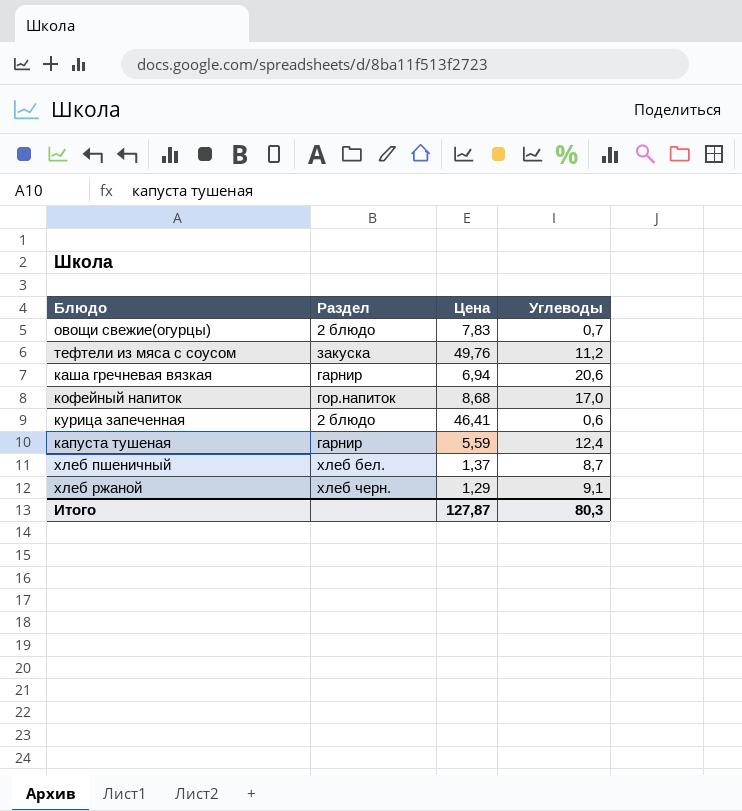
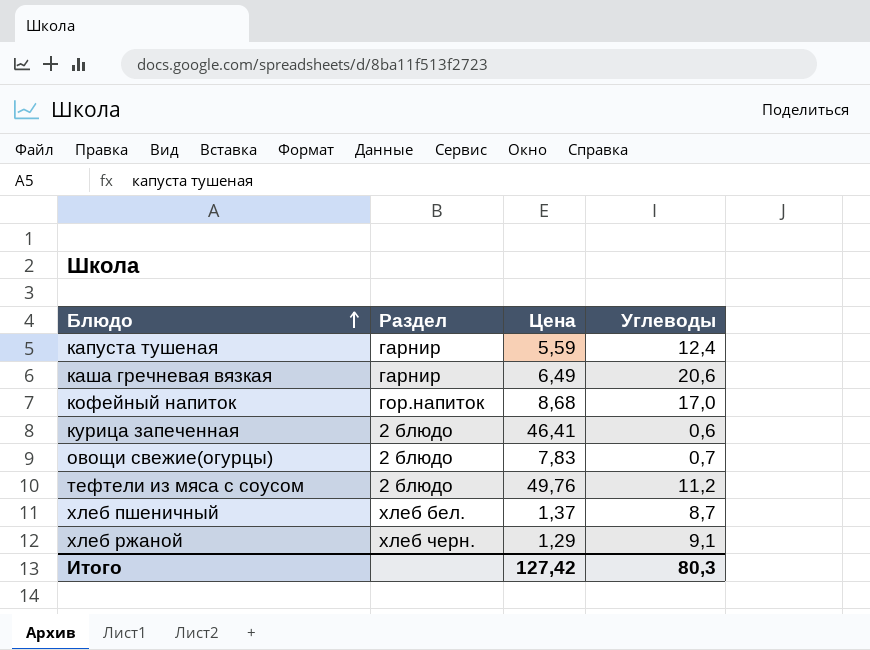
row order: none -> Блюдо ascending
каша гречневая вязкая | Цена: 6,94 -> 6,49
тефтели из мяса с соусом | Раздел: закуска -> 2 блюдо
Итого | Цена: 127,87 -> 127,42

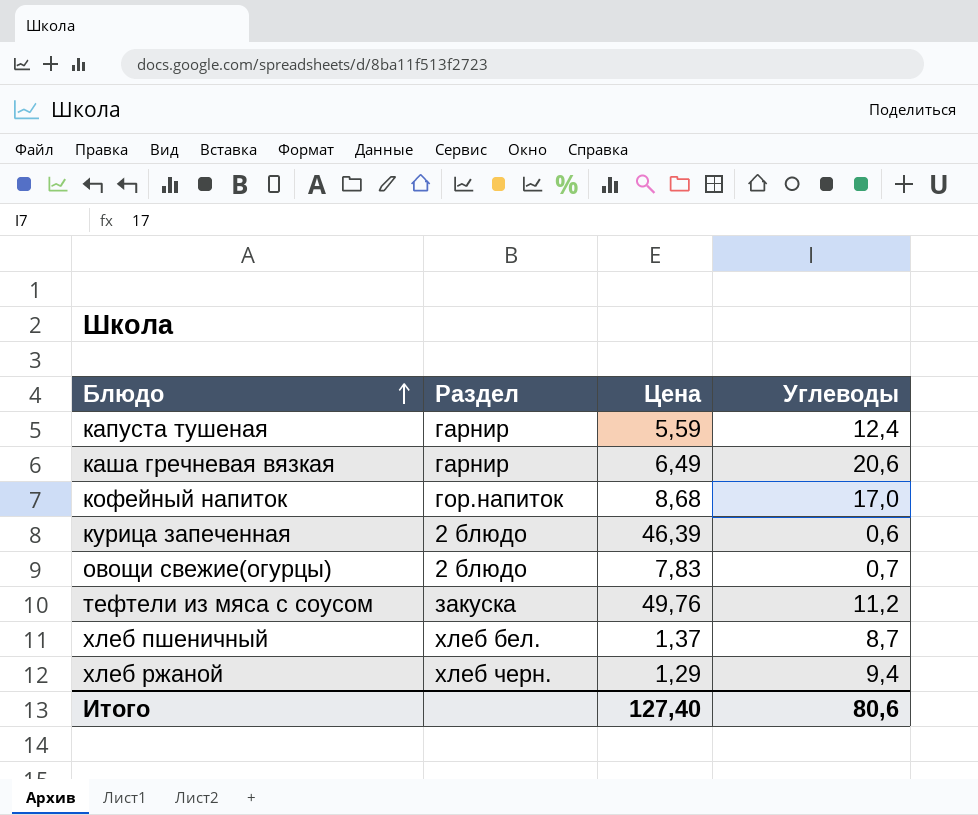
курица запеченная | Цена: 46,41 -> 46,39
тефтели из мяса с соусом | Раздел: 2 блюдо -> закуска
хлеб ржаной | Углеводы: 9,1 -> 9,4
Итого | Цена: 127,42 -> 127,40
Итого | Углеводы: 80,3 -> 80,6

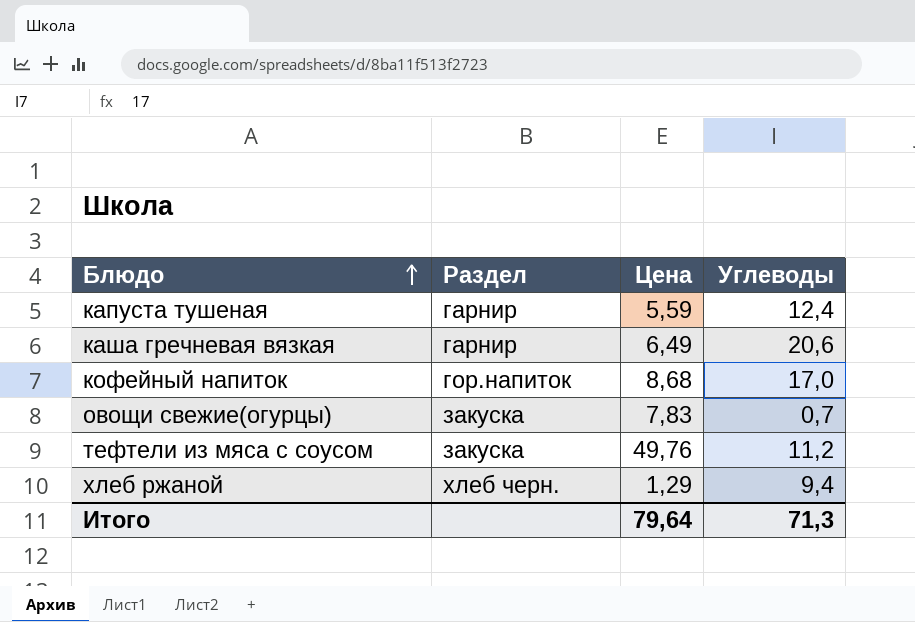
row курица запеченная: 2 блюдо | 46,39 | 0,6 -> none
row хлеб пшеничный: хлеб бел. | 1,37 | 8,7 -> none
овощи свежие(огурцы) | Раздел: 2 блюдо -> закуска
Итого | Цена: 127,40 -> 79,64
Итого | Углеводы: 80,6 -> 71,3

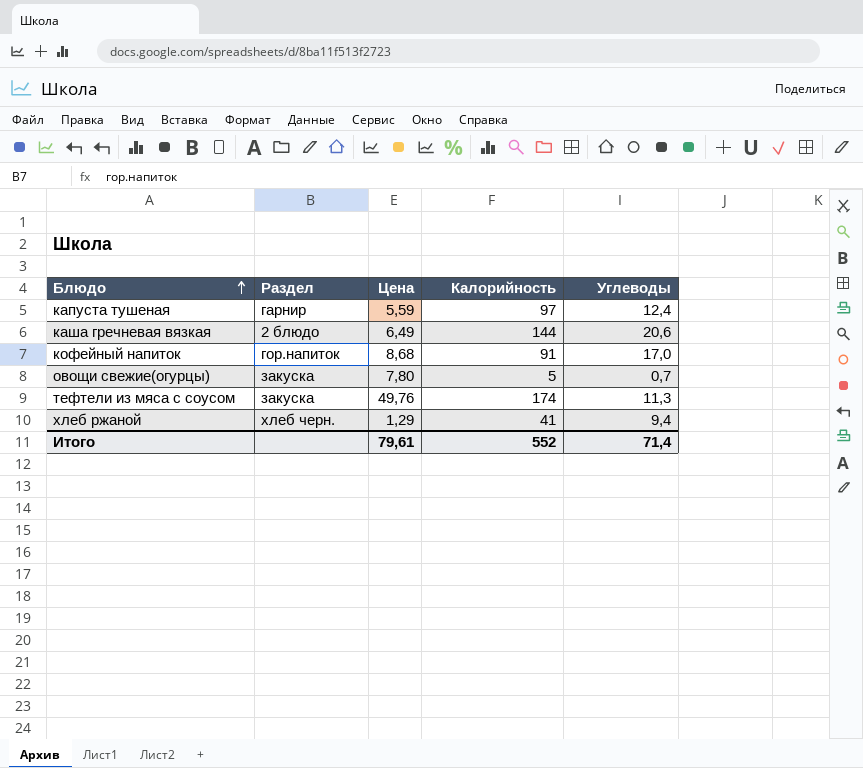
column Калорийность | position: none -> 4
каша гречневая вязкая | Раздел: гарнир -> 2 блюдо
овощи свежие(огурцы) | Цена: 7,83 -> 7,80
тефтели из мяса с соусом | Углеводы: 11,2 -> 11,3
Итого | Цена: 79,64 -> 79,61
Итого | Углеводы: 71,3 -> 71,4

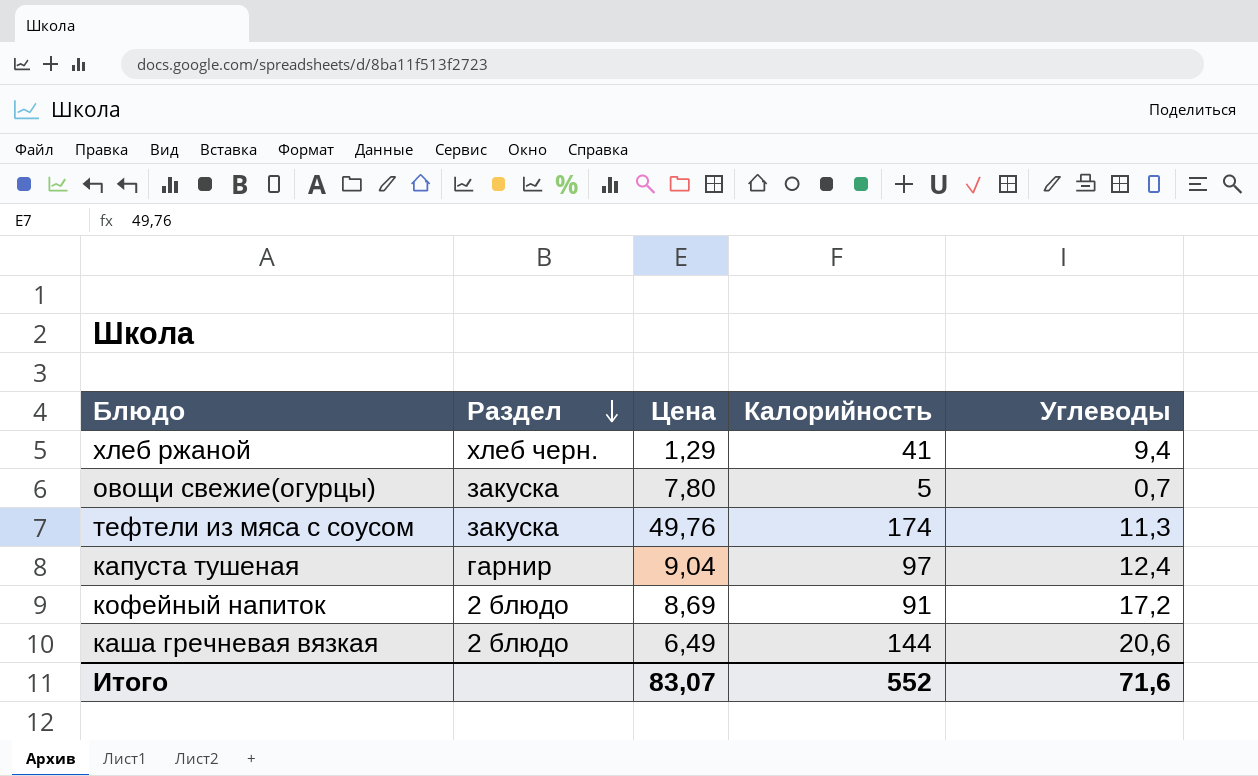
row order: Блюдо ascending -> Раздел descending
капуста тушеная | Цена: 5,59 -> 9,04
кофейный напиток | Раздел: гор.напиток -> 2 блюдо
кофейный напиток | Цена: 8,68 -> 8,69
кофейный напиток | Углеводы: 17,0 -> 17,2
Итого | Цена: 79,61 -> 83,07
Итого | Углеводы: 71,4 -> 71,6

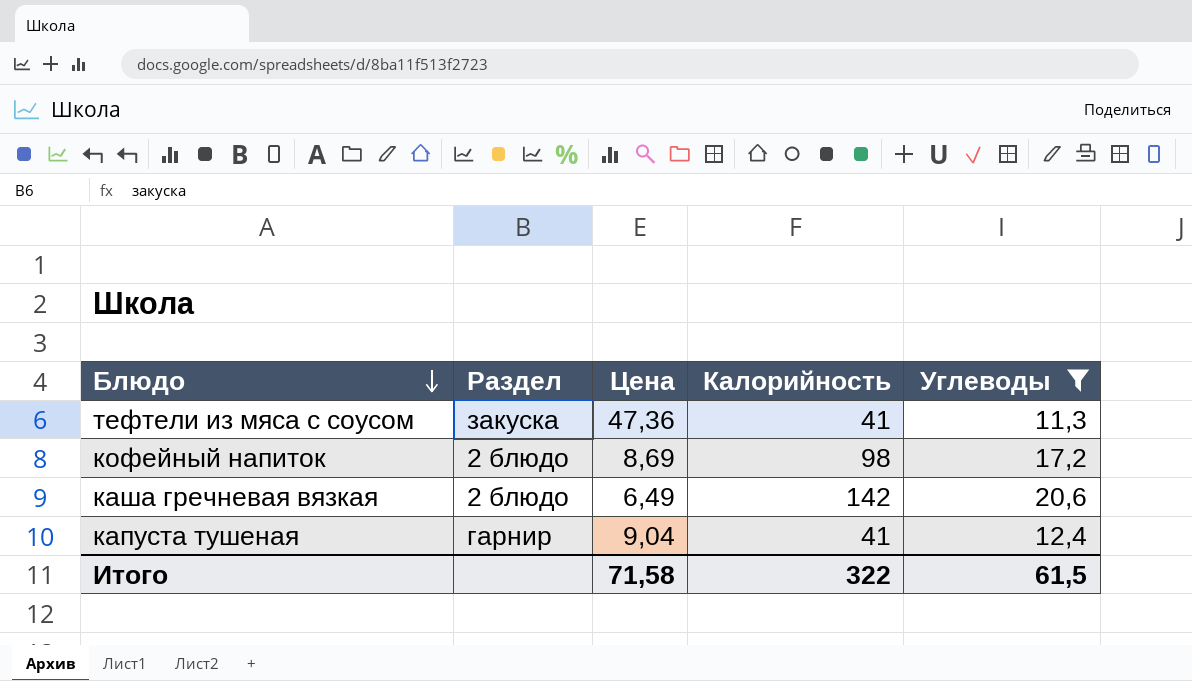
filter: none -> Углеводы >= 11,3
row order: Раздел descending -> Блюдо descending
тефтели из мяса с соусом | Цена: 49,76 -> 47,36
тефтели из мяса с соусом | Калорийность: 174 -> 41
кофейный напиток | Калорийность: 91 -> 98
каша гречневая вязкая | Калорийность: 144 -> 142
капуста тушеная | Калорийность: 97 -> 41
Итого | Цена: 83,07 -> 71,58
Итого | Калорийность: 552 -> 322
Итого | Углеводы: 71,6 -> 61,5

